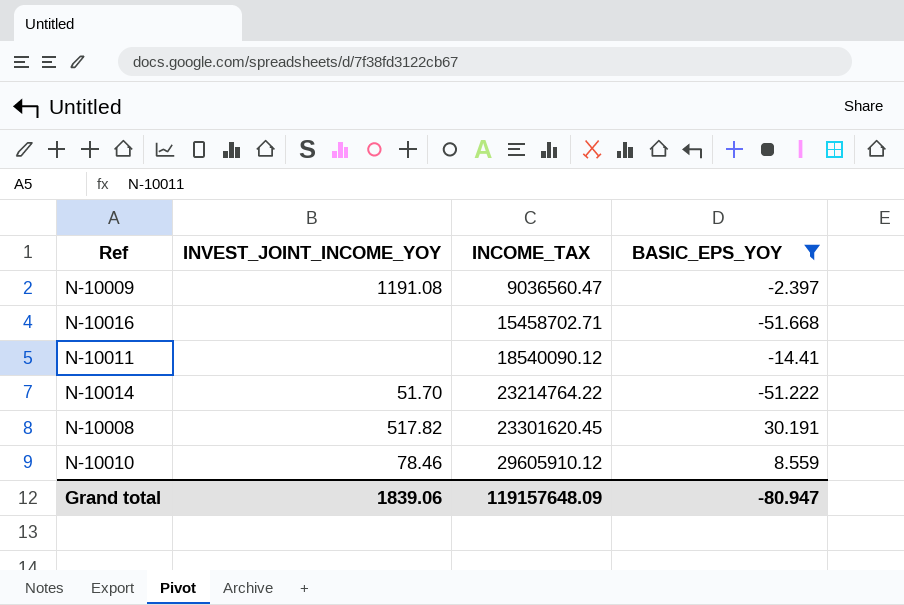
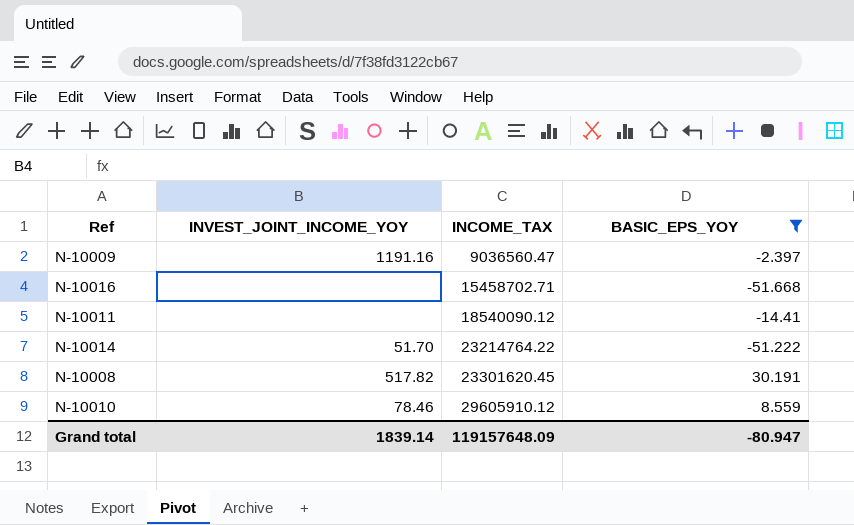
N-10009 | INVEST_JOINT_INCOME_YOY: 1191.08 -> 1191.16
Grand total | INVEST_JOINT_INCOME_YOY: 1839.06 -> 1839.14

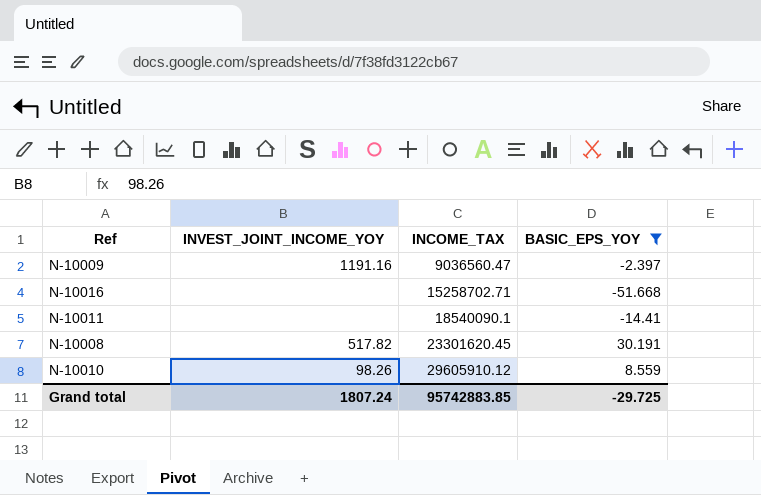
row N-10014: 51.70 | 23214764.22 | -51.222 -> none
N-10016 | INCOME_TAX: 15458702.71 -> 15258702.71
N-10011 | INCOME_TAX: 18540090.12 -> 18540090.1
N-10010 | INVEST_JOINT_INCOME_YOY: 78.46 -> 98.26
Grand total | INVEST_JOINT_INCOME_YOY: 1839.14 -> 1807.24
Grand total | INCOME_TAX: 119157648.09 -> 95742883.85
Grand total | BASIC_EPS_YOY: -80.947 -> -29.725

